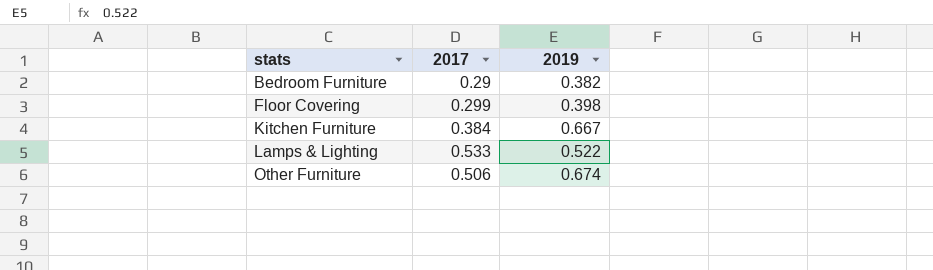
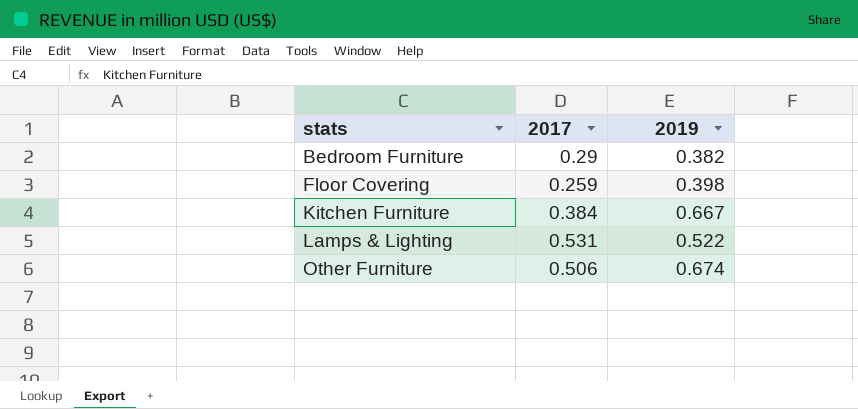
Floor Covering | 2017: 0.299 -> 0.259
Lamps & Lighting | 2017: 0.533 -> 0.531

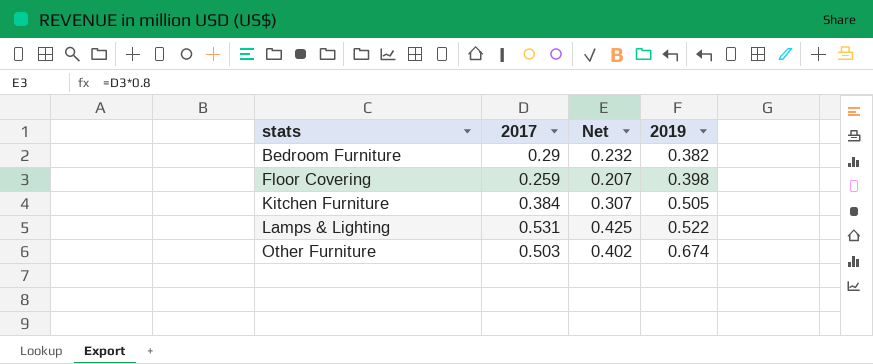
column Net | formula: none -> [2017] * 0.8
Kitchen Furniture | 2019: 0.667 -> 0.505
Other Furniture | 2017: 0.506 -> 0.503

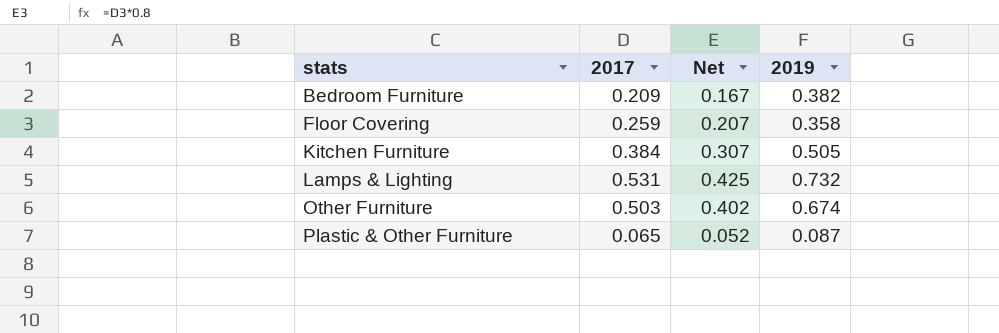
Bedroom Furniture | 2017: 0.29 -> 0.209
Bedroom Furniture | Net: 0.232 -> 0.167
Floor Covering | 2019: 0.398 -> 0.358
Lamps & Lighting | 2019: 0.522 -> 0.732
row Plastic & Other Furniture: none -> 0.065 | 0.052 | 0.087

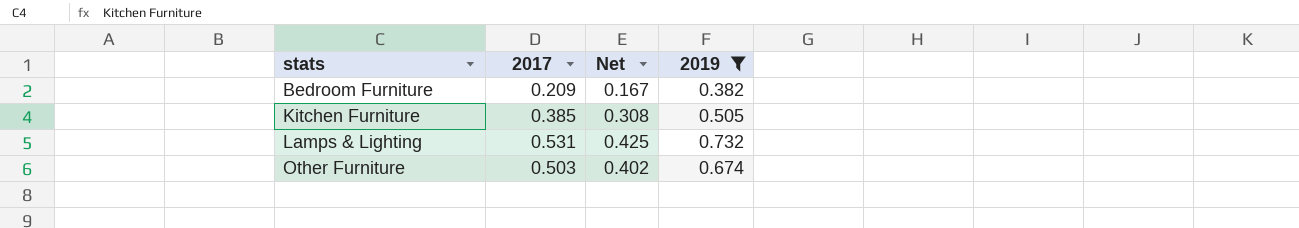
filter: none -> 2019 >= 0.382
Kitchen Furniture | 2017: 0.384 -> 0.385
Kitchen Furniture | Net: 0.307 -> 0.308

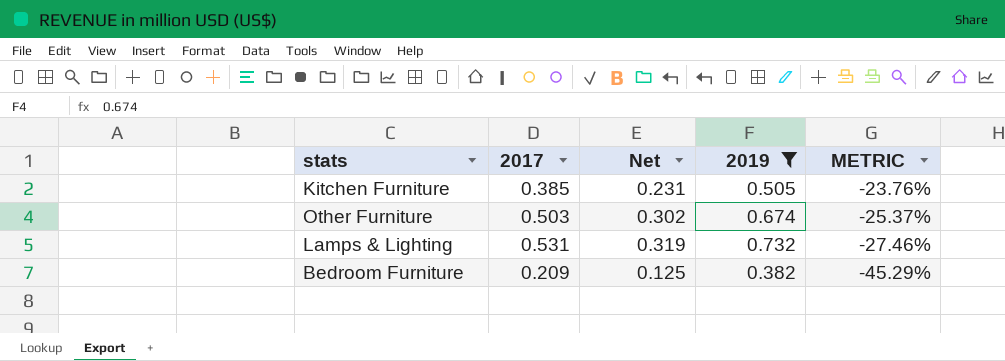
row order: stats ascending -> METRIC descending
column Net | formula: [2017] * 0.8 -> [2017] * 0.6
column METRIC | formula: none -> ([2017] - [2019]) / [2019]

